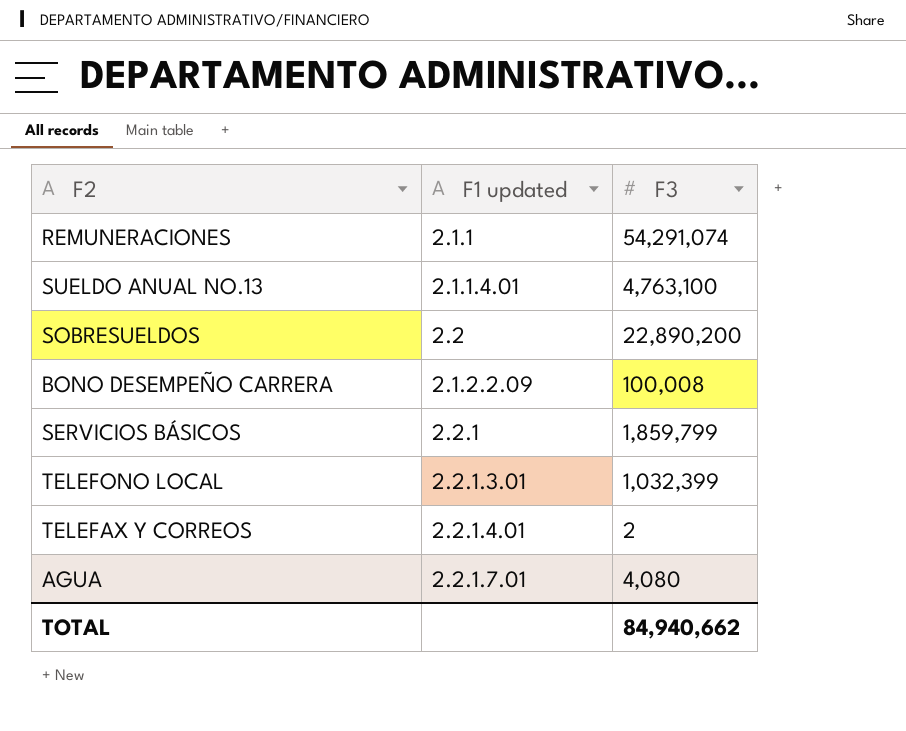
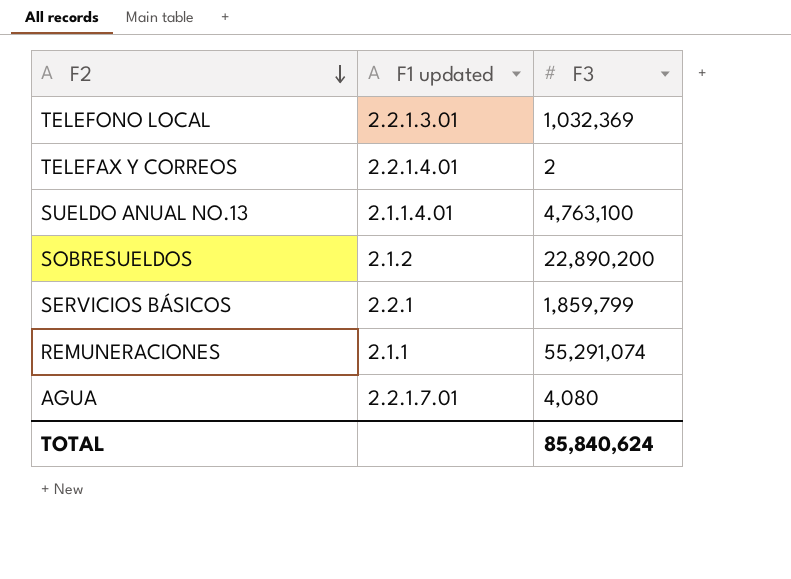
row order: none -> F2 descending
row BONO DESEMPEÑO CARRERA: 2.1.2.2.09 | 100,008 -> none
TELEFONO LOCAL | F3: 1,032,399 -> 1,032,369
SOBRESUELDOS | F1 updated: 2.2 -> 2.1.2
REMUNERACIONES | F3: 54,291,074 -> 55,291,074
TOTAL | F3: 84,940,662 -> 85,840,624

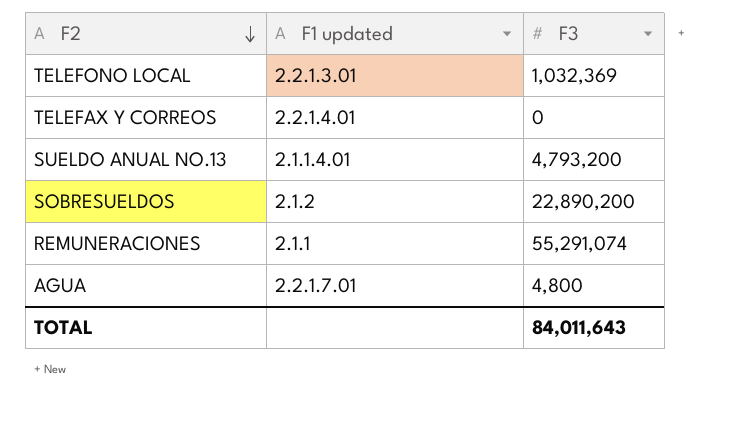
row SERVICIOS BÁSICOS: 2.2.1 | 1,859,799 -> none
TELEFAX Y CORREOS | F3: 2 -> 0
SUELDO ANUAL NO.13 | F3: 4,763,100 -> 4,793,200
AGUA | F3: 4,080 -> 4,800
TOTAL | F3: 85,840,624 -> 84,011,643

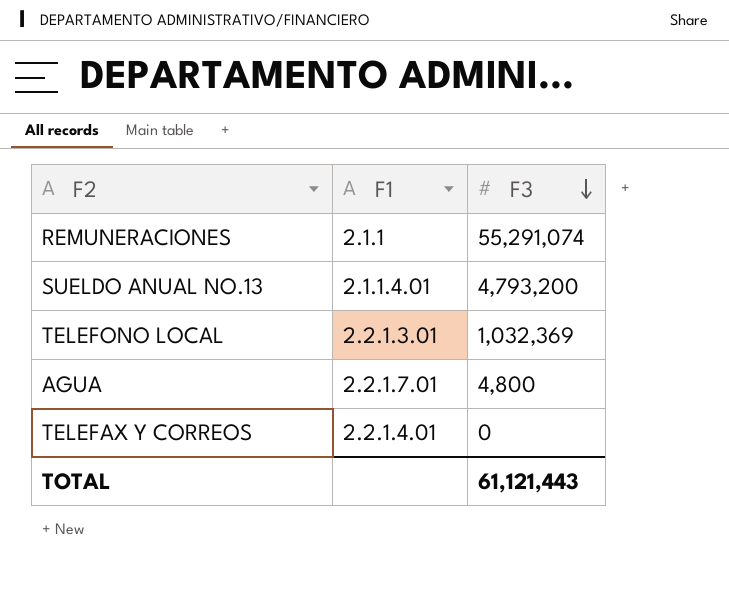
row order: F2 descending -> F3 descending
column name: F1 updated -> F1
row SOBRESUELDOS: 2.1.2 | 22,890,200 -> none
TOTAL | F3: 84,011,643 -> 61,121,443

